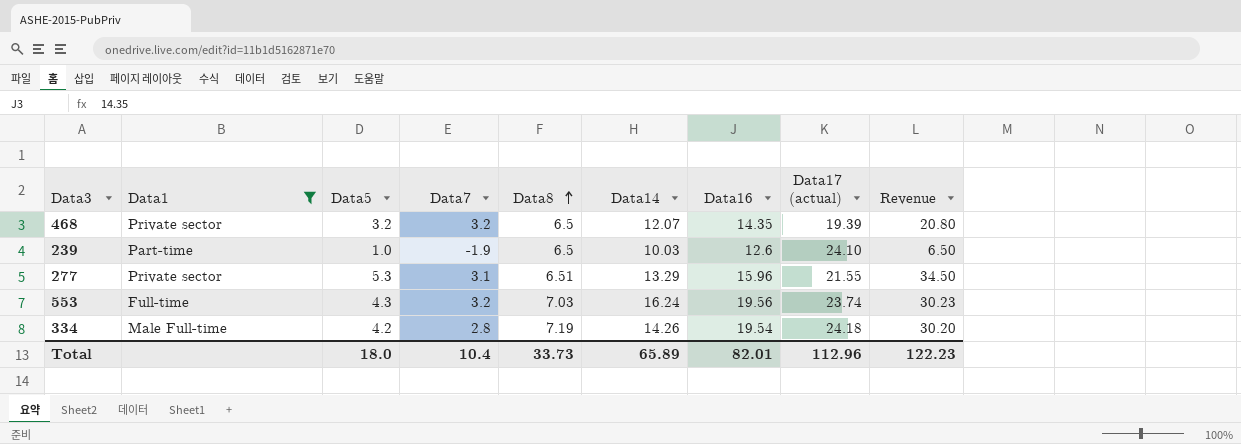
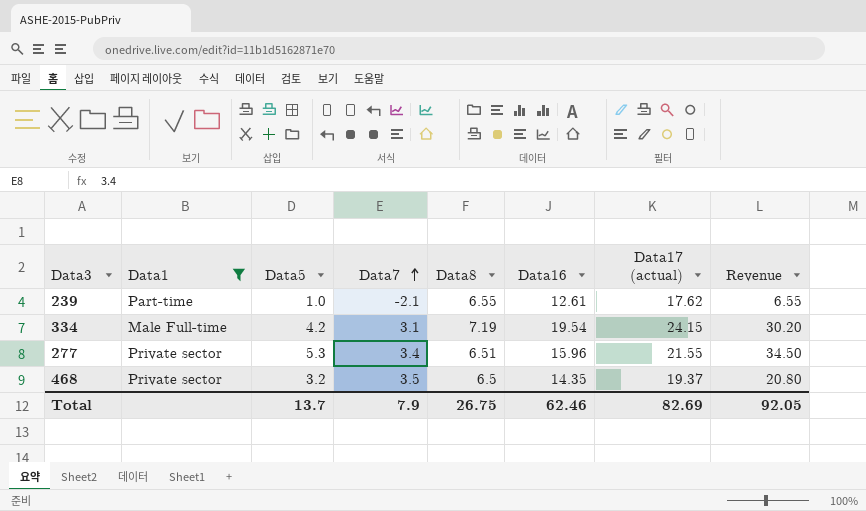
row order: Data8 ascending -> Data7 ascending
column Data14 | position: 6 -> none
row 553: Full-time | 4.3 | 3.2 | 7.03 | 16.24 | 19.56 | 23.74 | 30.23 -> none
239 | Data7: -1.9 -> -2.1
239 | Data8: 6.5 -> 6.55
239 | Data16: 12.6 -> 12.61
239 | Data17 (actual): 24.10 -> 17.62
239 | Revenue: 6.50 -> 6.55
334 | Data7: 2.8 -> 3.1
334 | Data17 (actual): 24.18 -> 24.15
277 | Data7: 3.1 -> 3.4
468 | Data7: 3.2 -> 3.5
468 | Data17 (actual): 19.39 -> 19.37
Total | Data5: 18.0 -> 13.7
Total | Data7: 10.4 -> 7.9
Total | Data8: 33.73 -> 26.75
Total | Data16: 82.01 -> 62.46
Total | Data17 (actual): 112.96 -> 82.69
Total | Revenue: 122.23 -> 92.05

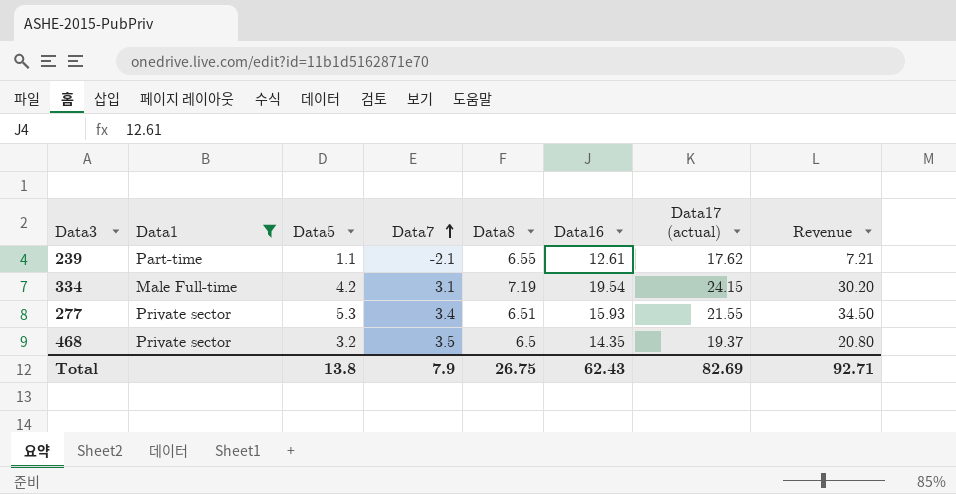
239 | Data5: 1.0 -> 1.1
239 | Revenue: 6.55 -> 7.21
277 | Data16: 15.96 -> 15.93
Total | Data5: 13.7 -> 13.8
Total | Data16: 62.46 -> 62.43
Total | Revenue: 92.05 -> 92.71

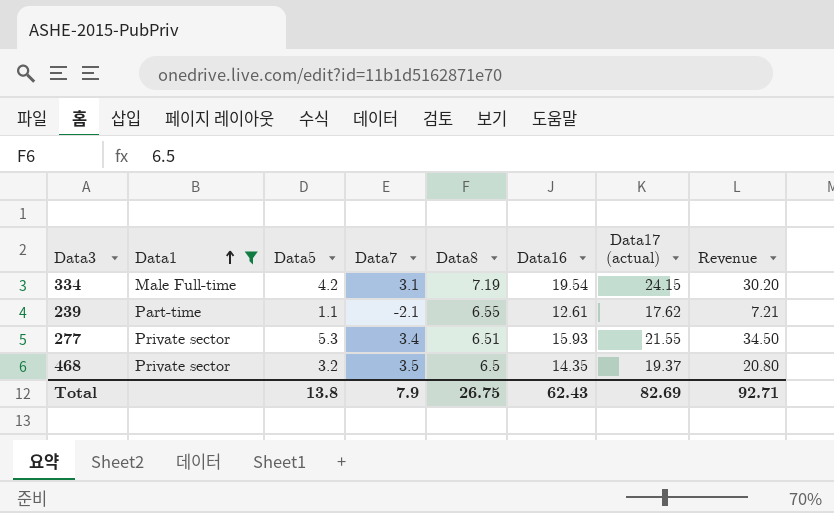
row order: Data7 ascending -> Data1 ascending

